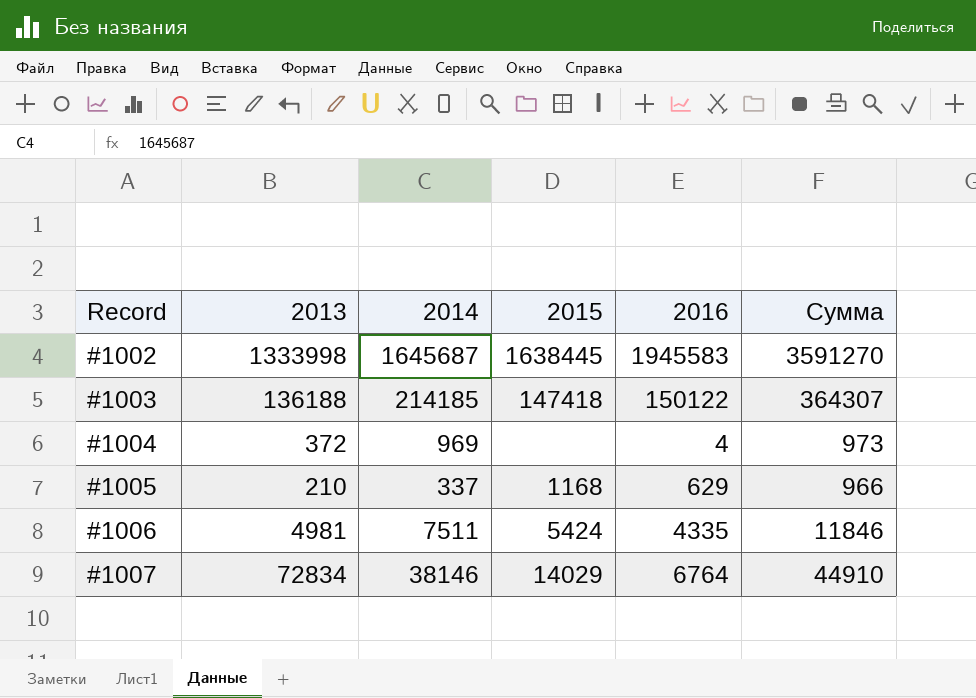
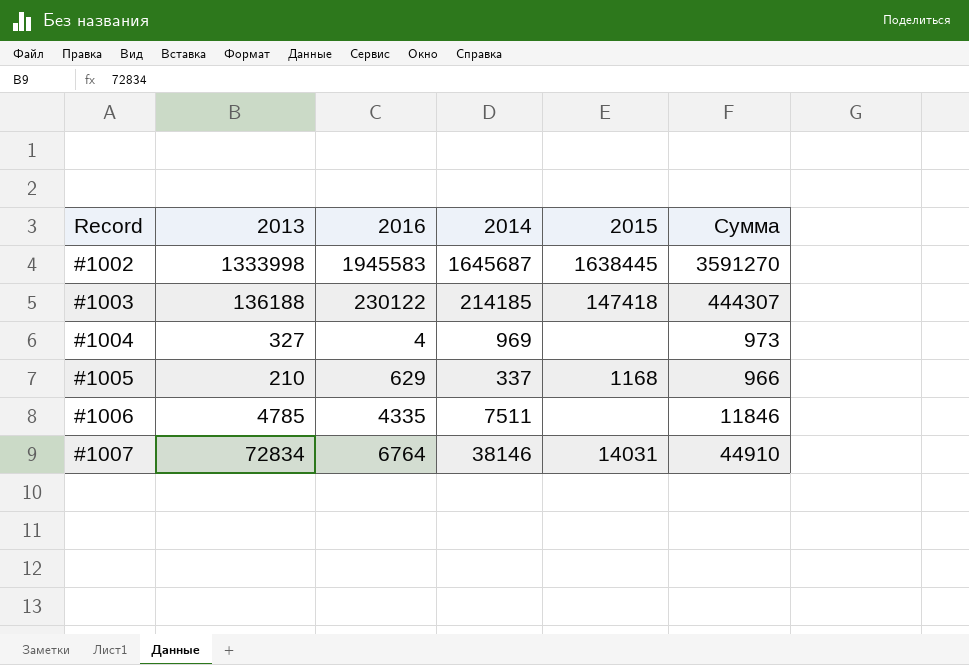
column 2016 | position: 5 -> 3
#1003 | 2016: 150122 -> 230122
#1003 | Сумма: 364307 -> 444307
#1004 | 2013: 372 -> 327
#1006 | 2013: 4981 -> 4785
#1006 | 2015: 5424 -> none
#1007 | 2015: 14029 -> 14031

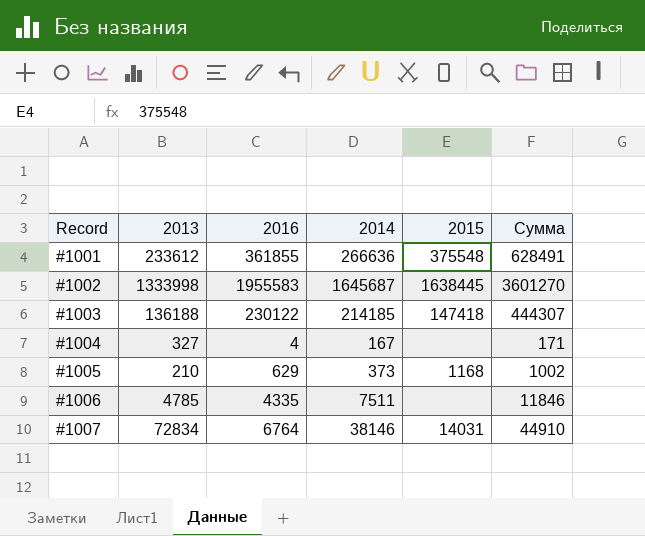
row #1001: none -> 233612 | 361855 | 266636 | 375548 | 628491
#1002 | 2016: 1945583 -> 1955583
#1002 | Сумма: 3591270 -> 3601270
#1004 | 2014: 969 -> 167
#1004 | Сумма: 973 -> 171
#1005 | 2014: 337 -> 373
#1005 | Сумма: 966 -> 1002

